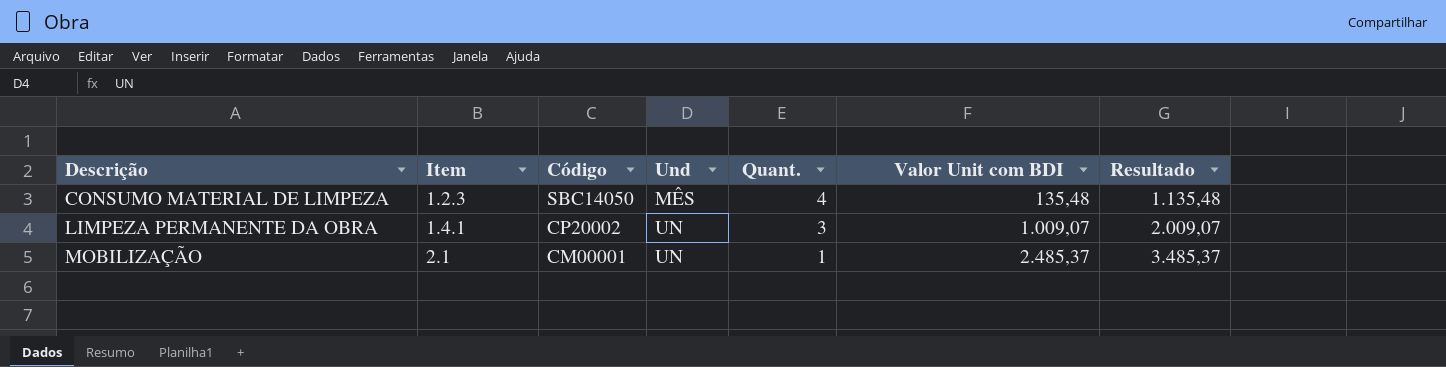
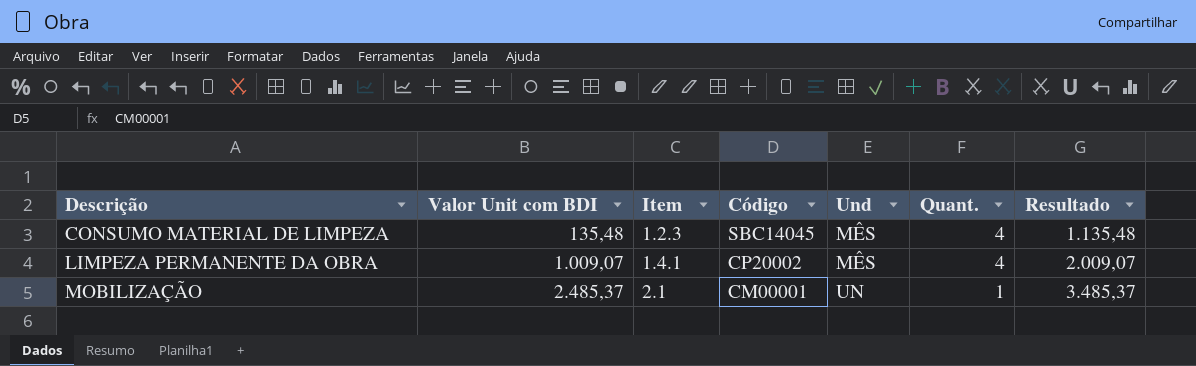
column Valor Unit com BDI | position: 6 -> 2
CONSUMO MATERIAL DE LIMPEZA | Código: SBC14050 -> SBC14045
LIMPEZA PERMANENTE DA OBRA | Und: UN -> MÊS
LIMPEZA PERMANENTE DA OBRA | Quant.: 3 -> 4

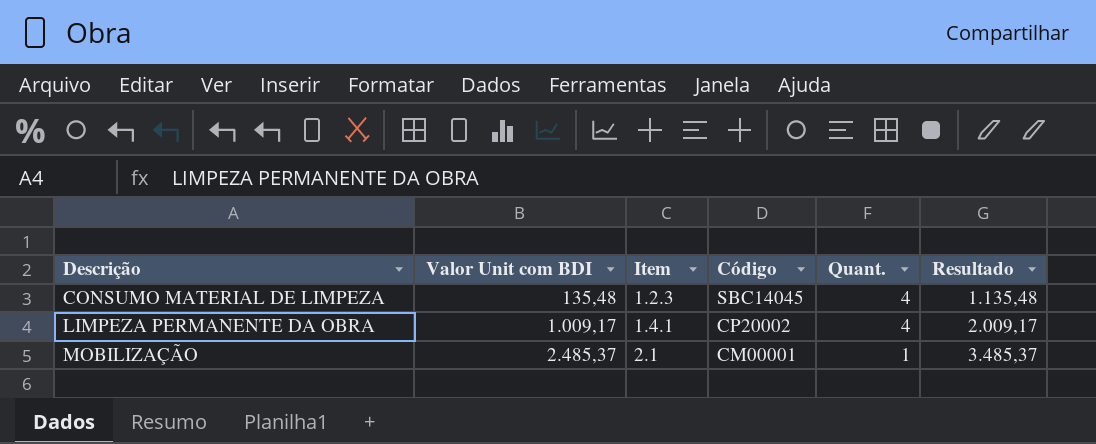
column Und | position: 5 -> none
LIMPEZA PERMANENTE DA OBRA | Valor Unit com BDI: 1.009,07 -> 1.009,17
LIMPEZA PERMANENTE DA OBRA | Resultado: 2.009,07 -> 2.009,17

